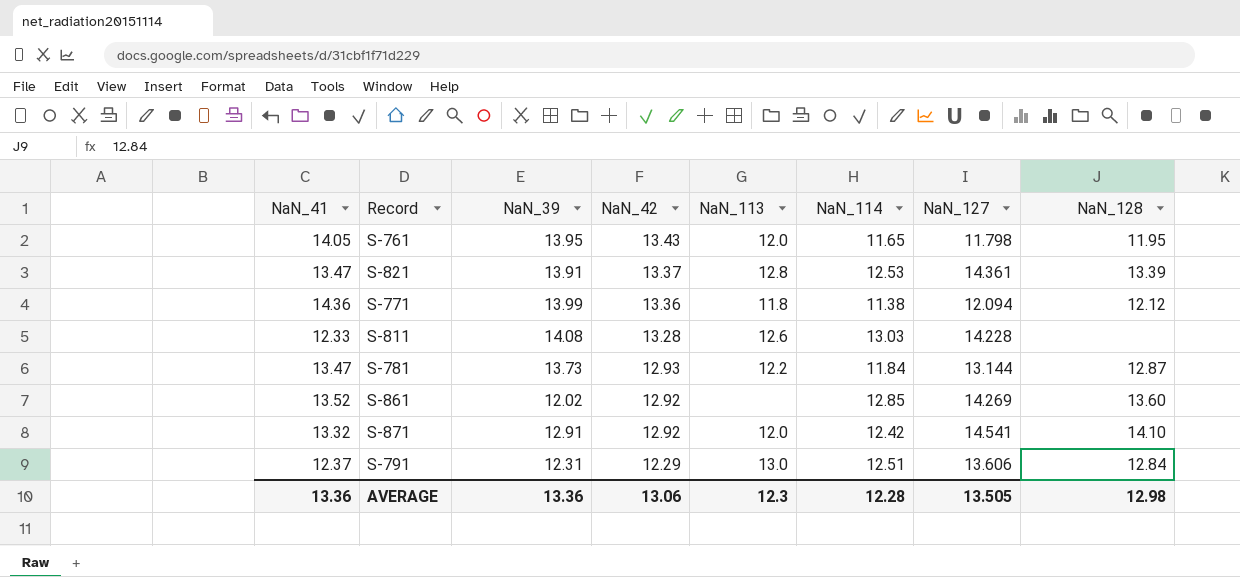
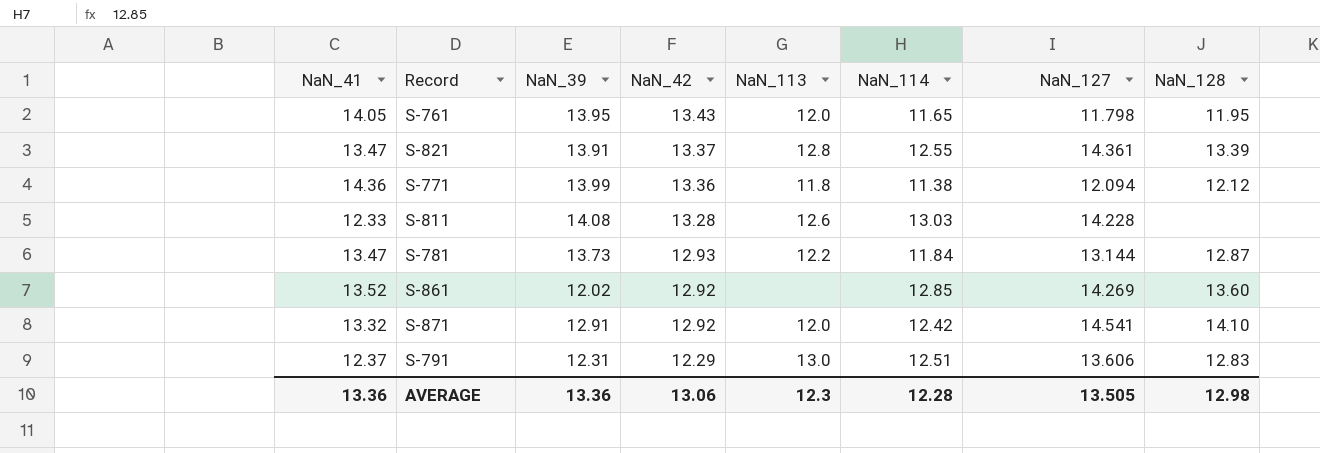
S-821 | NaN_114: 12.53 -> 12.55
S-791 | NaN_128: 12.84 -> 12.83

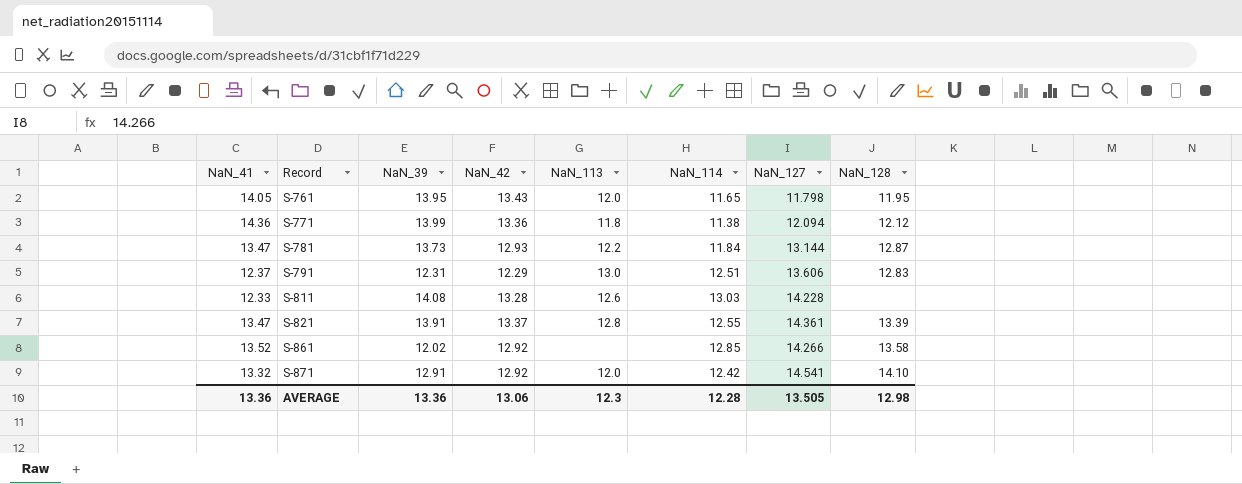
row order: NaN_42 descending -> Record ascending
S-861 | NaN_127: 14.269 -> 14.266
S-861 | NaN_128: 13.60 -> 13.58

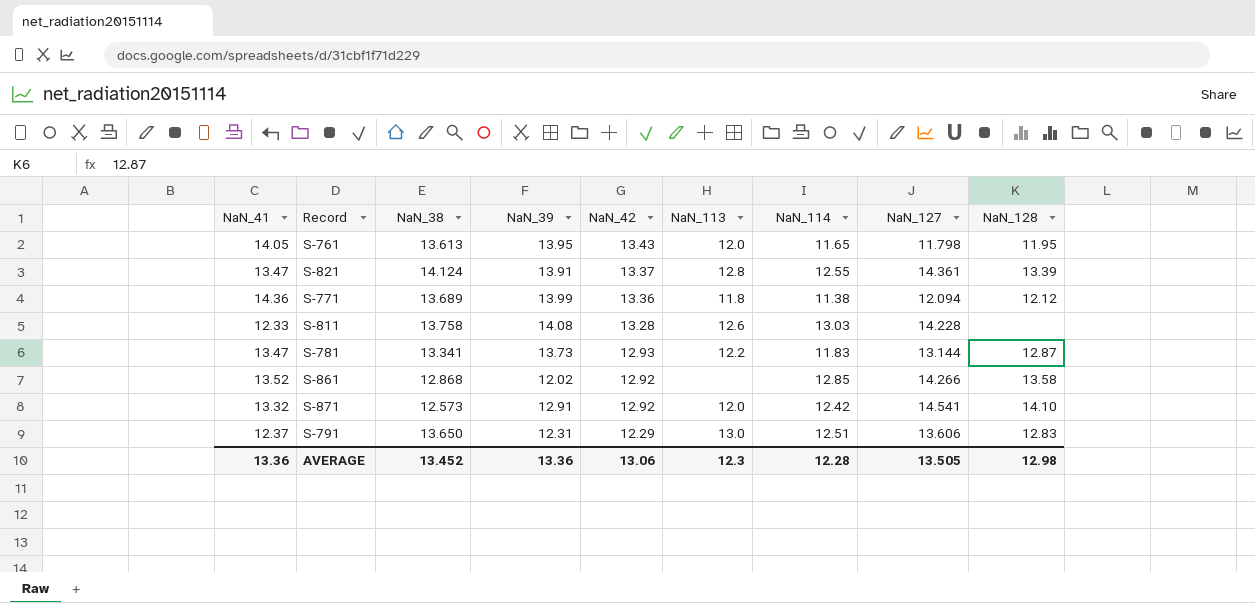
row order: Record ascending -> NaN_42 descending
column NaN_38 | position: none -> 3
S-781 | NaN_114: 11.84 -> 11.83

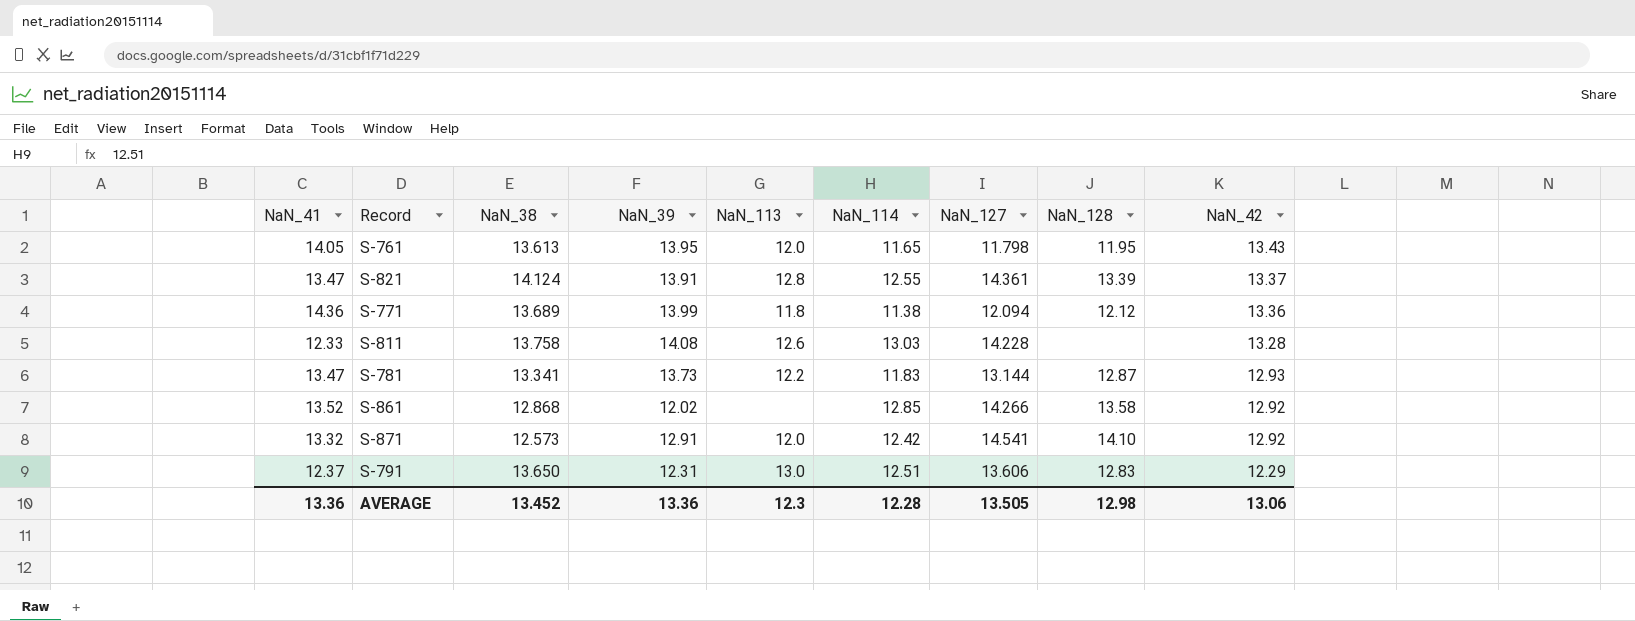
column NaN_42 | position: 5 -> 9

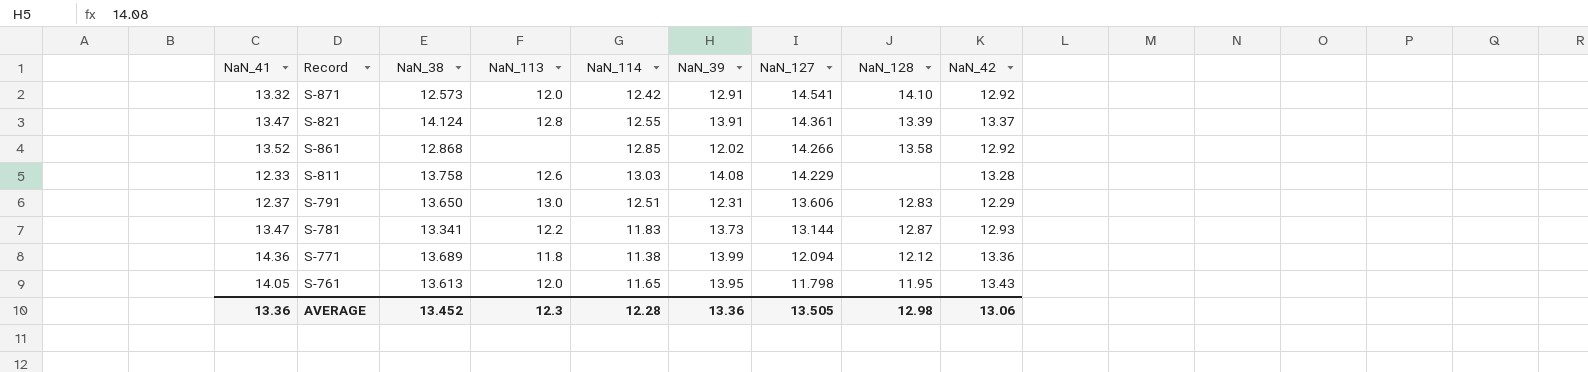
row order: NaN_42 descending -> NaN_127 descending
column NaN_39 | position: 4 -> 6
S-811 | NaN_127: 14.228 -> 14.229

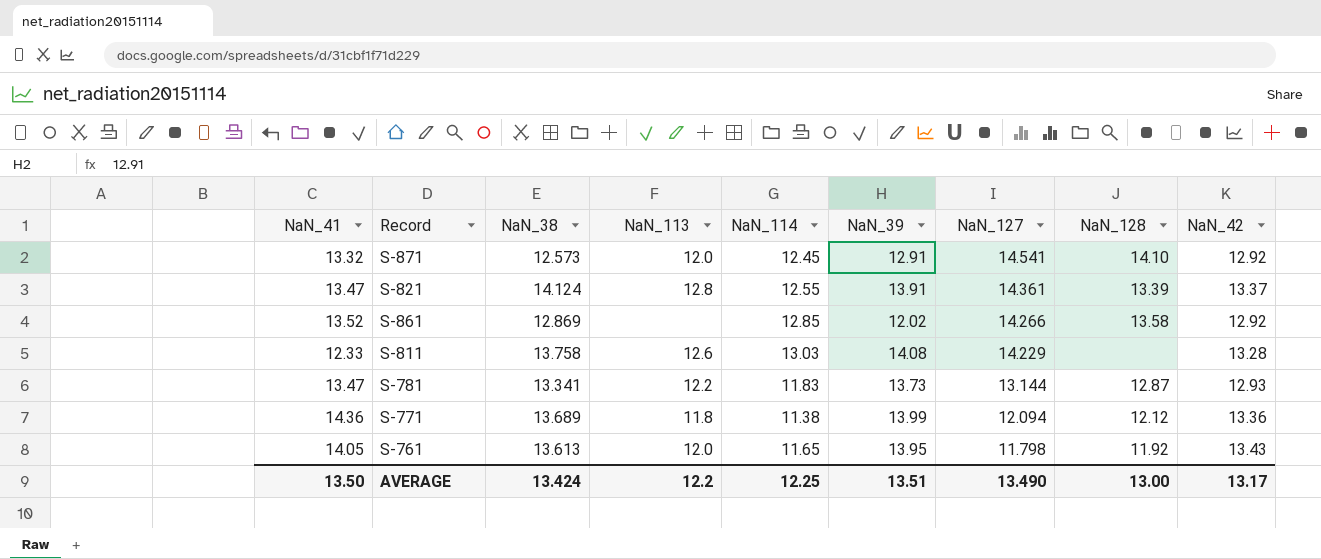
row S-791: 12.37 | 13.650 | 13.0 | 12.51 | 12.31 | 13.606 | 12.83 | 12.29 -> none
S-871 | NaN_114: 12.42 -> 12.45
S-861 | NaN_38: 12.868 -> 12.869
S-761 | NaN_128: 11.95 -> 11.92
AVERAGE | NaN_41: 13.36 -> 13.50
AVERAGE | NaN_38: 13.452 -> 13.424
AVERAGE | NaN_113: 12.3 -> 12.2
AVERAGE | NaN_114: 12.28 -> 12.25
AVERAGE | NaN_39: 13.36 -> 13.51
AVERAGE | NaN_127: 13.505 -> 13.490
AVERAGE | NaN_128: 12.98 -> 13.00
AVERAGE | NaN_42: 13.06 -> 13.17

